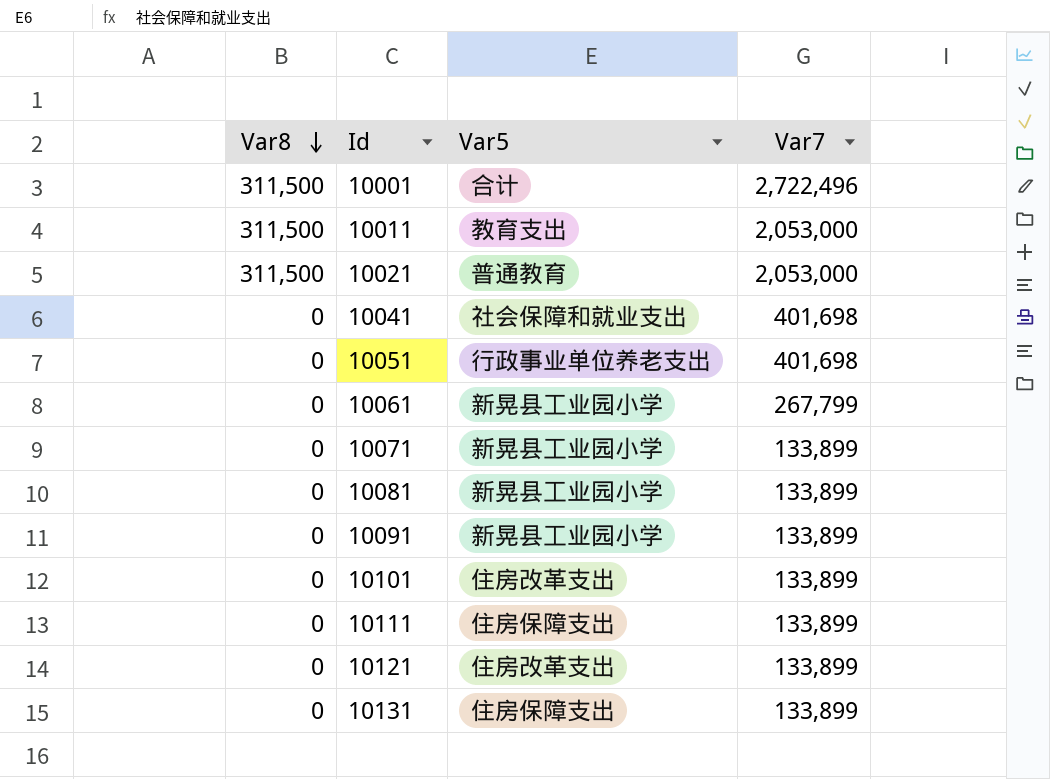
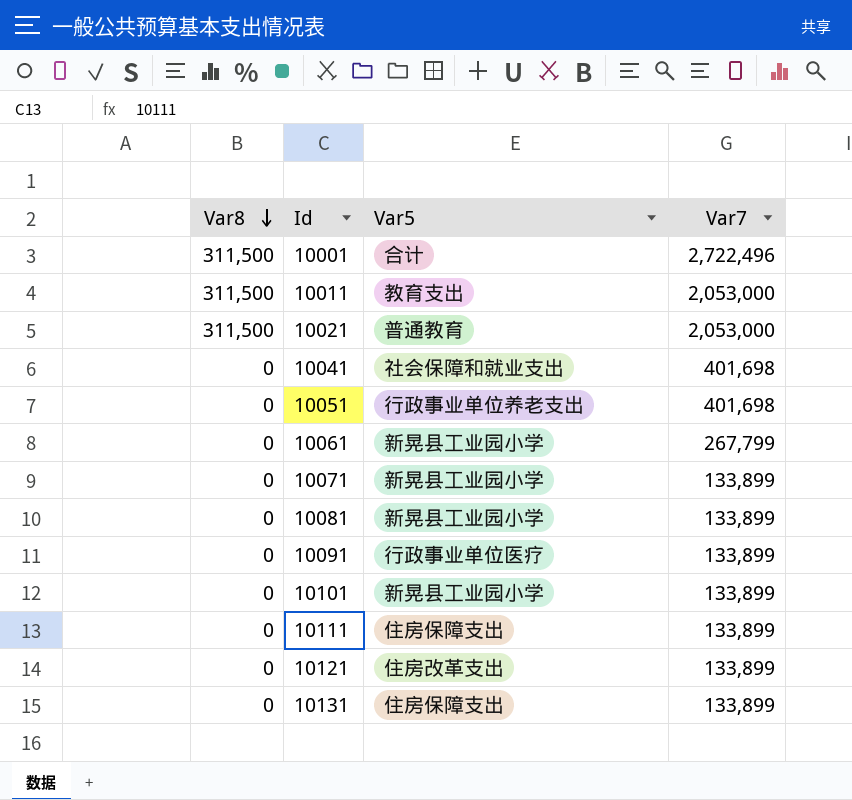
10091 | Var5: 新晃县工业园小学 -> 行政事业单位医疗
10101 | Var5: 住房改革支出 -> 新晃县工业园小学

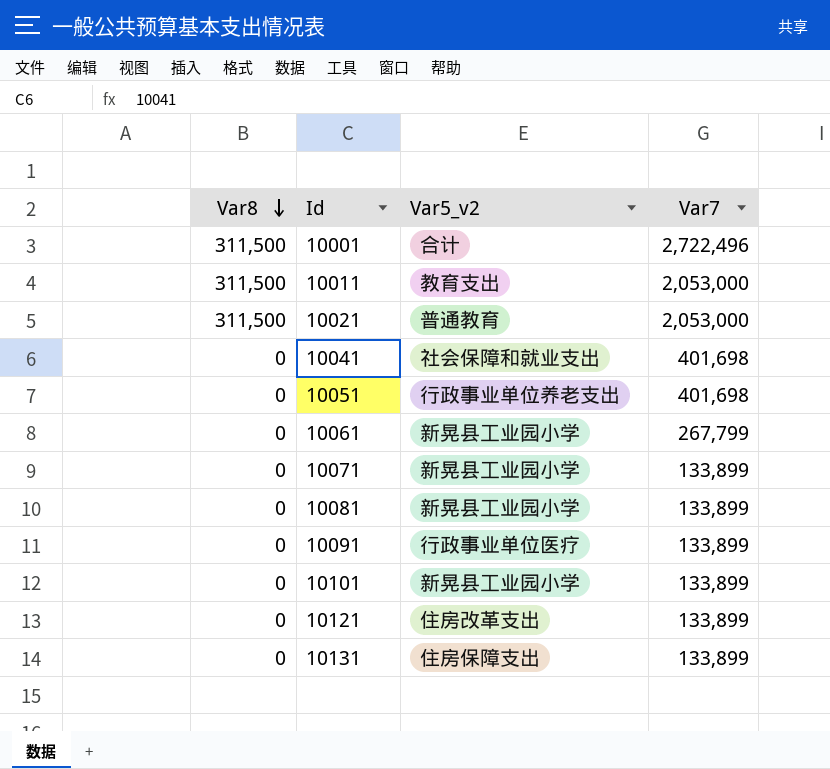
column name: Var5 -> Var5_v2
row 10111: 0 | 住房保障支出 | 133,899 -> none

